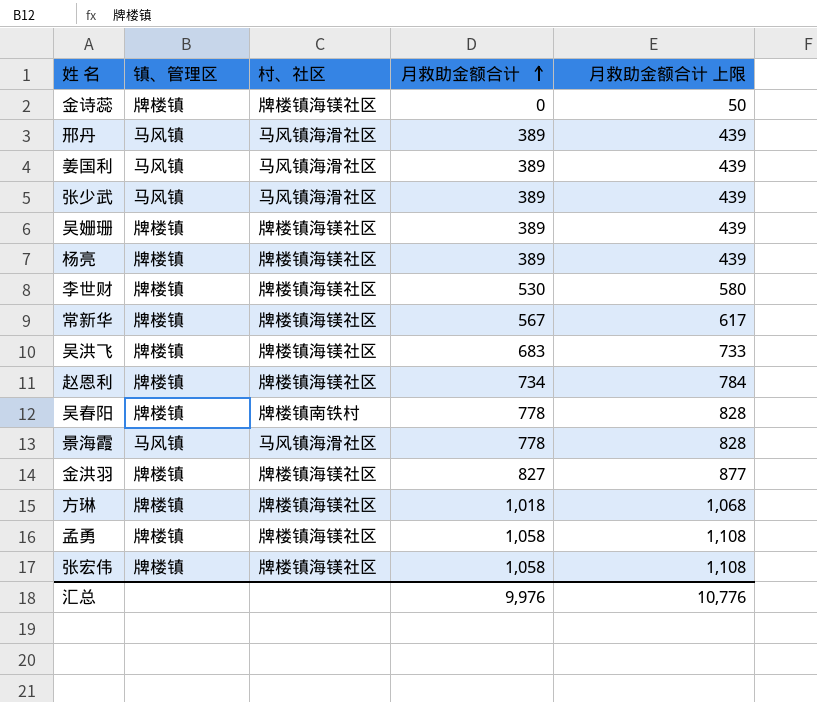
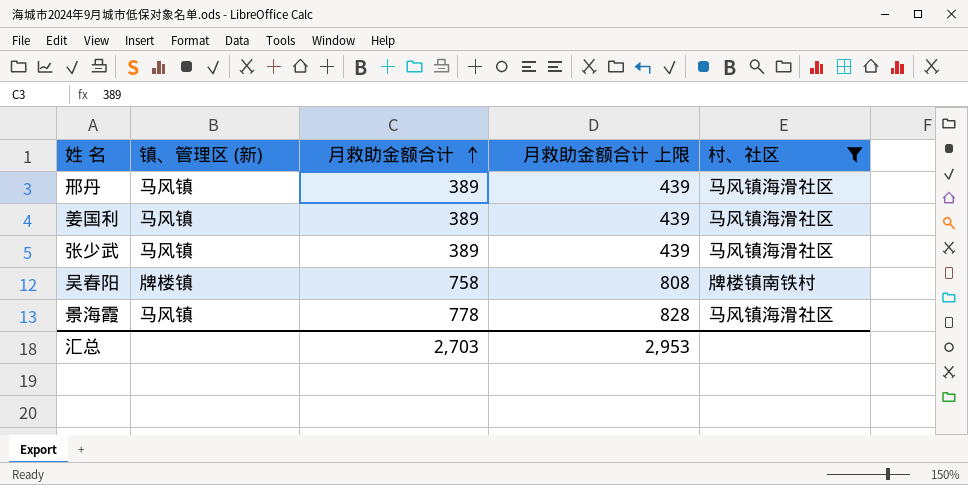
filter: none -> 村、社区 != 牌楼镇海镁社区
column name: 镇、管理区 -> 镇、管理区 (新)
column 村、社区 | position: 3 -> 5
吴春阳 | 月救助金额合计: 778 -> 758
吴春阳 | 月救助金额合计 上限: 828 -> 808
汇总 | 月救助金额合计: 9,976 -> 2,703
汇总 | 月救助金额合计 上限: 10,776 -> 2,953

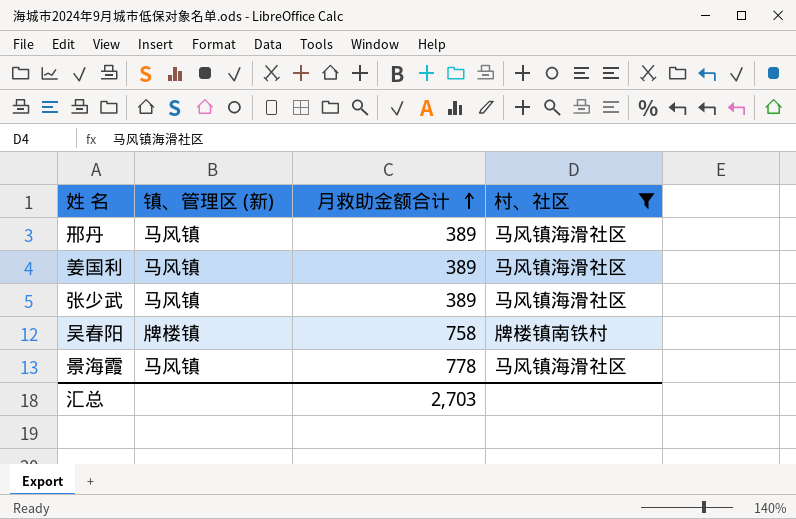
column 月救助金额合计 上限 | formula: [月救助金额合计] + 50 -> none

